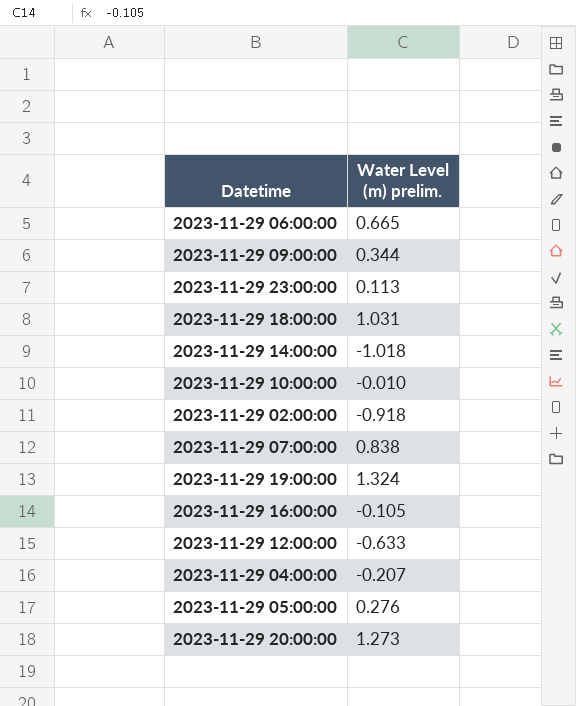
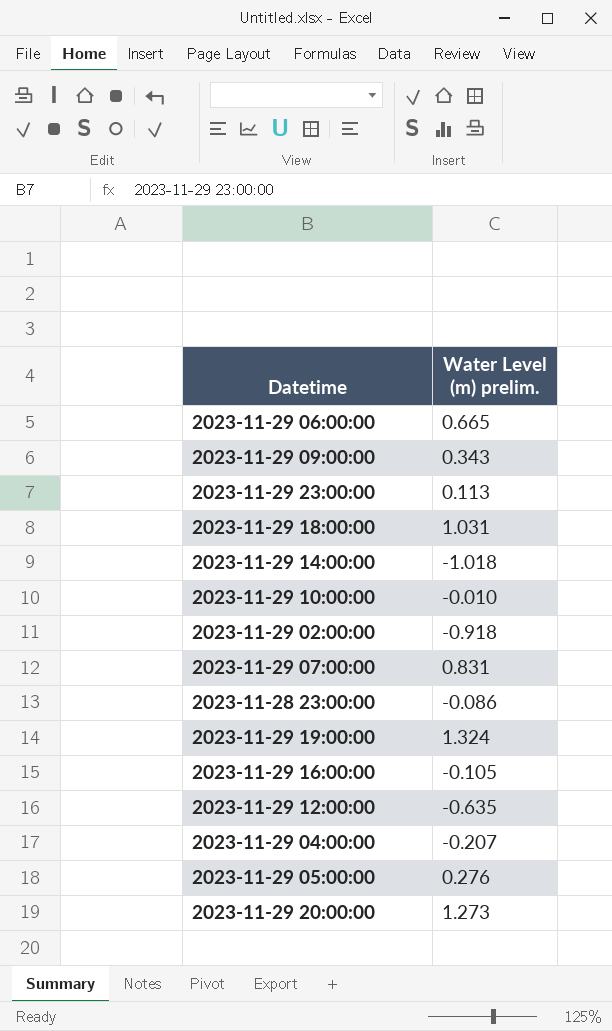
2023-11-29 09:00:00 | Water Level (m) prelim.: 0.344 -> 0.343
2023-11-29 07:00:00 | Water Level (m) prelim.: 0.838 -> 0.831
row 2023-11-28 23:00:00: none -> -0.086
2023-11-29 12:00:00 | Water Level (m) prelim.: -0.633 -> -0.635

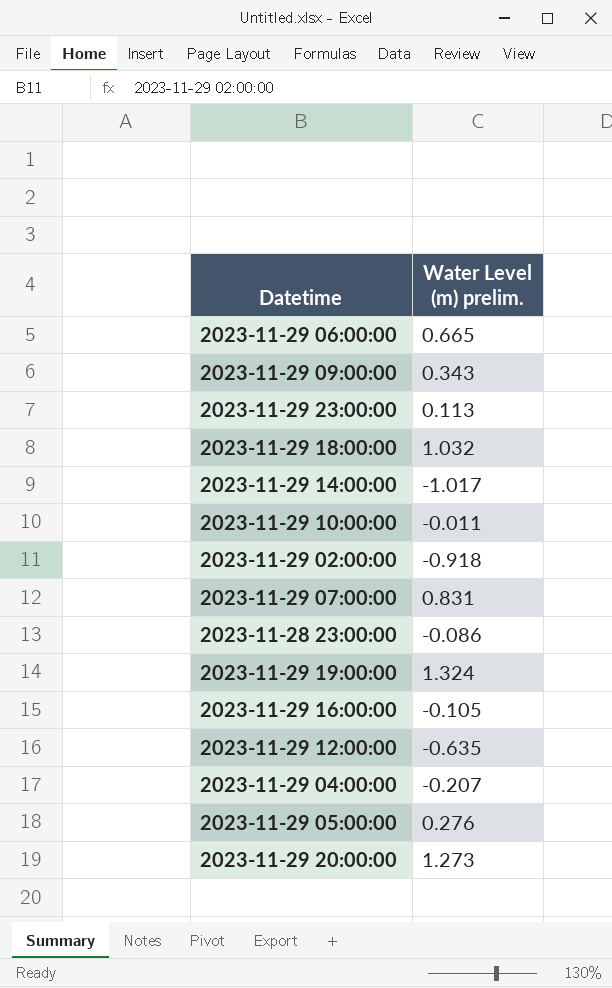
2023-11-29 18:00:00 | Water Level (m) prelim.: 1.031 -> 1.032
2023-11-29 14:00:00 | Water Level (m) prelim.: -1.018 -> -1.017
2023-11-29 10:00:00 | Water Level (m) prelim.: -0.010 -> -0.011

